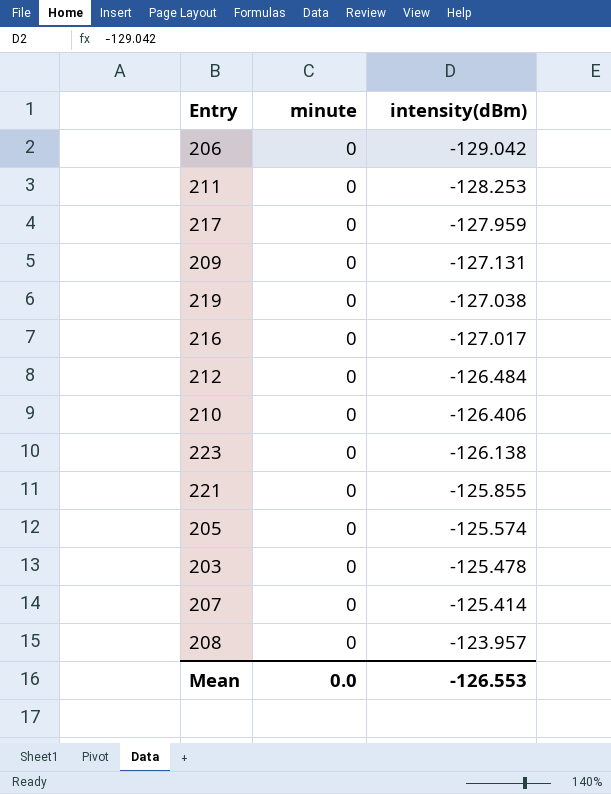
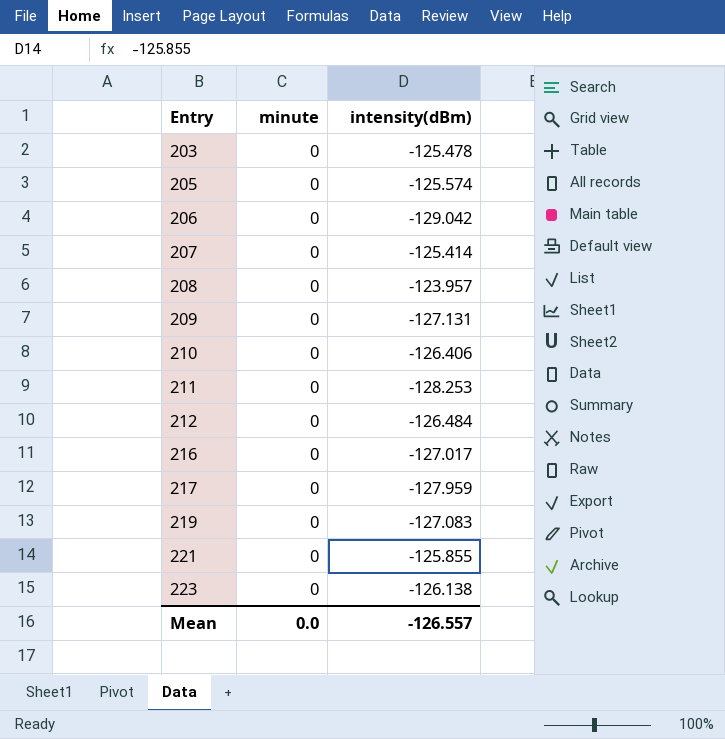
row order: intensity(dBm) ascending -> Entry ascending
219 | intensity(dBm): -127.038 -> -127.083
Mean | intensity(dBm): -126.553 -> -126.557

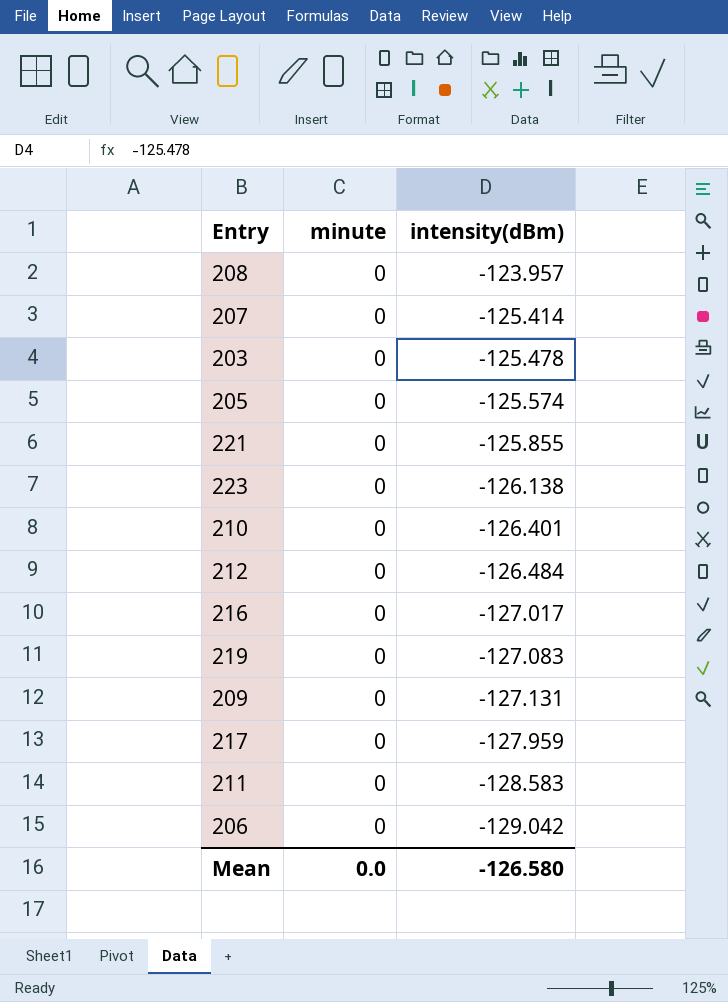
row order: Entry ascending -> intensity(dBm) descending
210 | intensity(dBm): -126.406 -> -126.401
211 | intensity(dBm): -128.253 -> -128.583
Mean | intensity(dBm): -126.557 -> -126.580

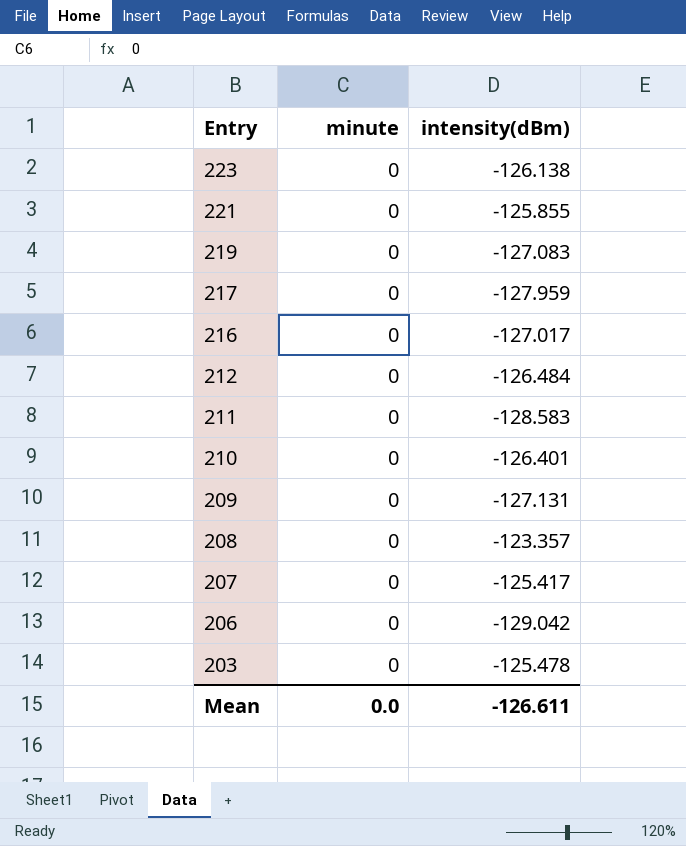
row order: intensity(dBm) descending -> Entry descending
row 205: 0 | -125.574 -> none
208 | intensity(dBm): -123.957 -> -123.357
207 | intensity(dBm): -125.414 -> -125.417
Mean | intensity(dBm): -126.580 -> -126.611

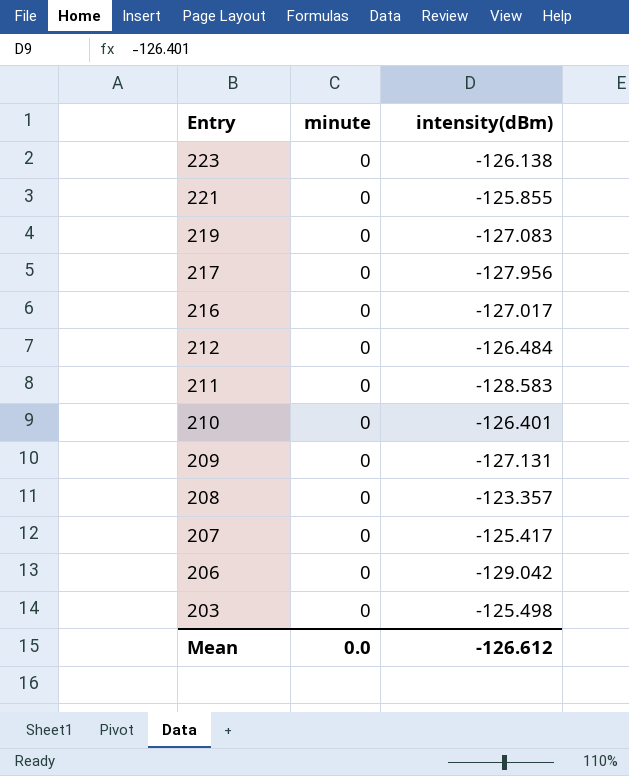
217 | intensity(dBm): -127.959 -> -127.956
203 | intensity(dBm): -125.478 -> -125.498
Mean | intensity(dBm): -126.611 -> -126.612

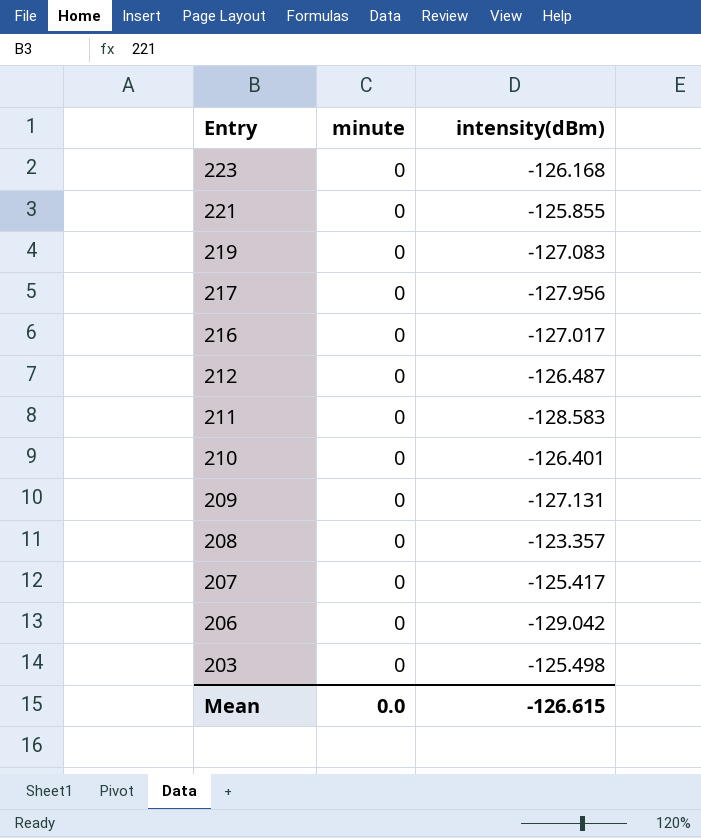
223 | intensity(dBm): -126.138 -> -126.168
212 | intensity(dBm): -126.484 -> -126.487
Mean | intensity(dBm): -126.612 -> -126.615

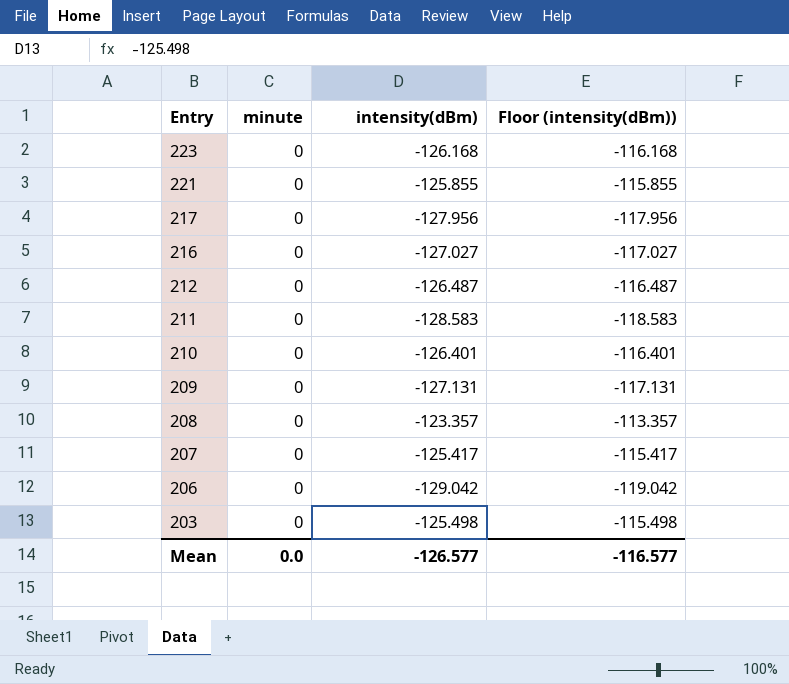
column Floor (intensity(dBm)) | formula: none -> [intensity(dBm)] + 10
row 219: 0 | -127.083 -> none
216 | intensity(dBm): -127.017 -> -127.027
Mean | intensity(dBm): -126.615 -> -126.577

